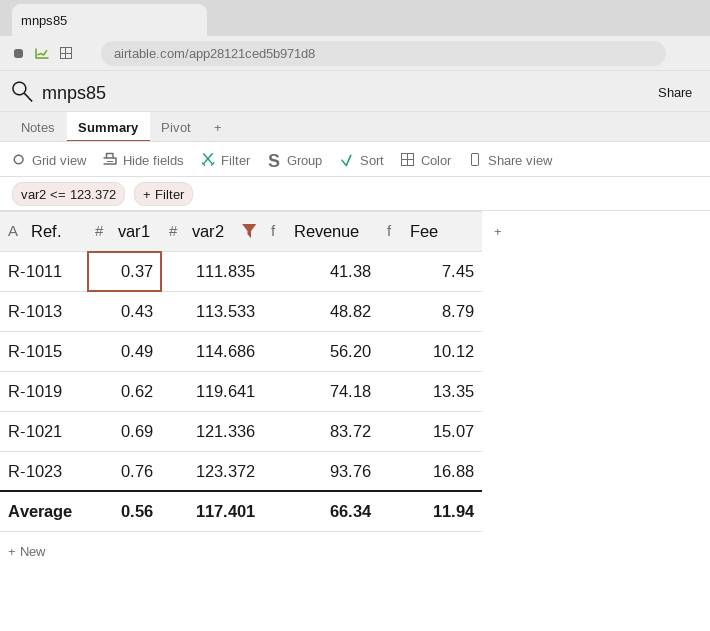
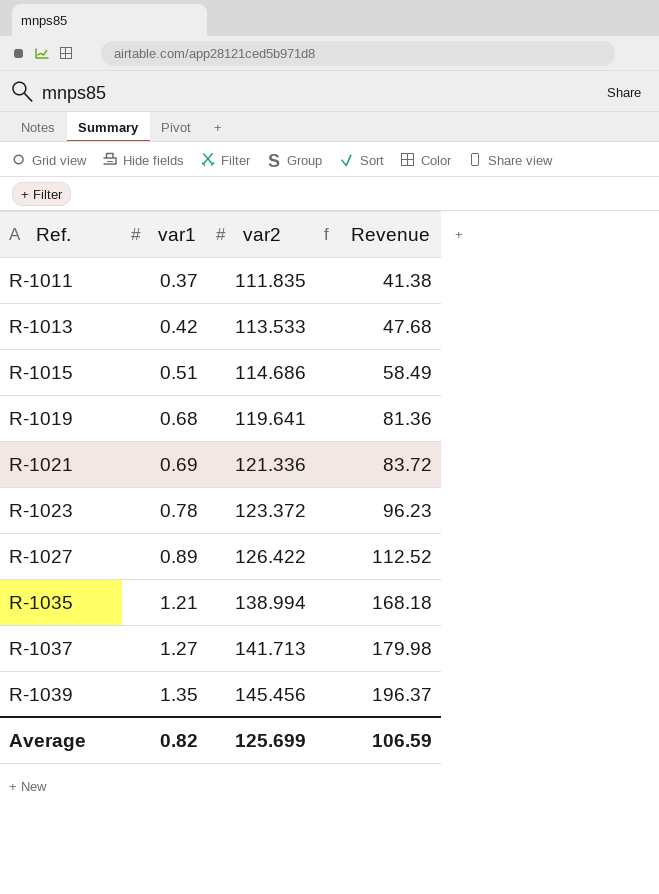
filter: var2 <= 123.372 -> none
column Fee | formula: [Revenue] * 0.18 -> none
R-1013 | var1: 0.43 -> 0.42
R-1013 | Revenue: 48.82 -> 47.68
R-1015 | var1: 0.49 -> 0.51
R-1015 | Revenue: 56.20 -> 58.49
R-1019 | var1: 0.62 -> 0.68
R-1019 | Revenue: 74.18 -> 81.36
R-1023 | var1: 0.76 -> 0.78
R-1023 | Revenue: 93.76 -> 96.23
Average | var1: 0.56 -> 0.82
Average | var2: 117.401 -> 125.699
Average | Revenue: 66.34 -> 106.59

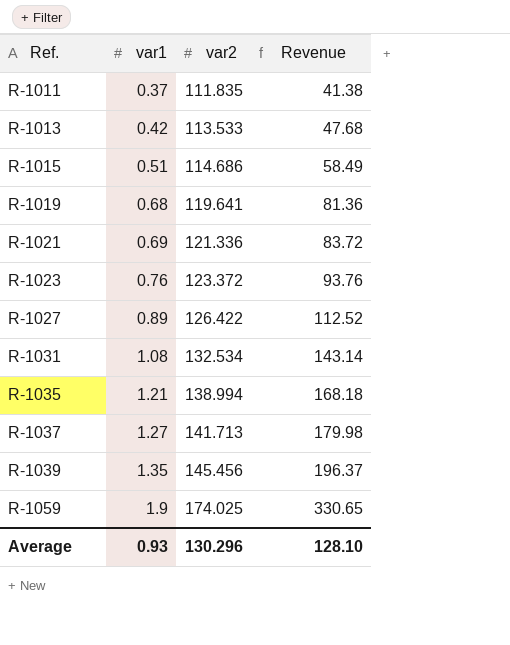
R-1023 | var1: 0.78 -> 0.76
R-1023 | Revenue: 96.23 -> 93.76
row R-1031: none -> 1.08 | 132.534 | 143.14
row R-1059: none -> 1.9 | 174.025 | 330.65
Average | var1: 0.82 -> 0.93
Average | var2: 125.699 -> 130.296
Average | Revenue: 106.59 -> 128.10

